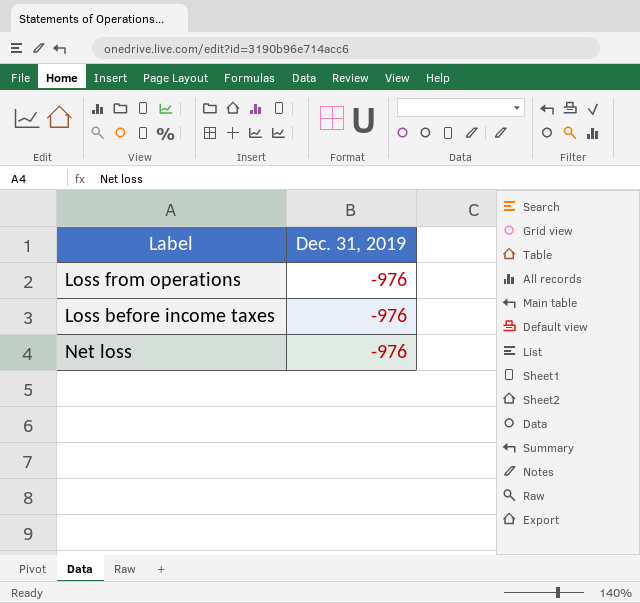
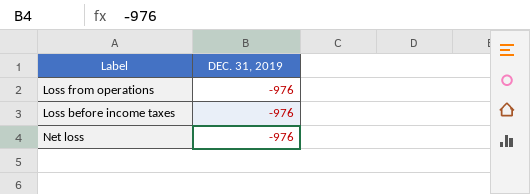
column name: Dec. 31, 2019 -> DEC. 31, 2019

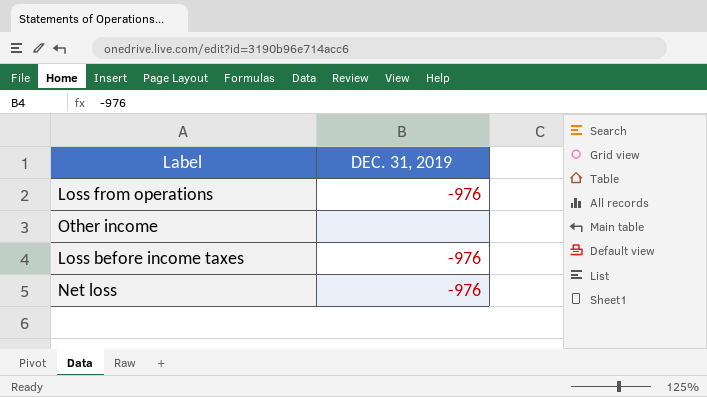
row Other income: none -> none

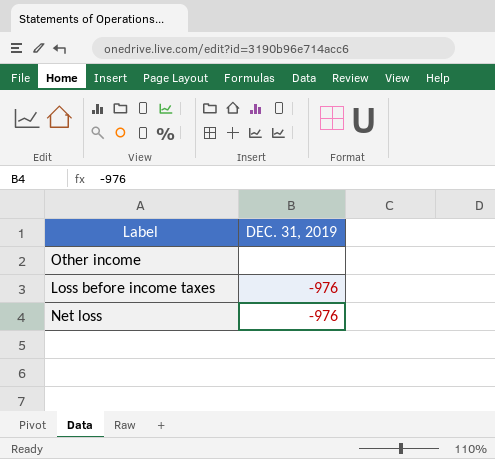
row Loss from operations: -976 -> none

